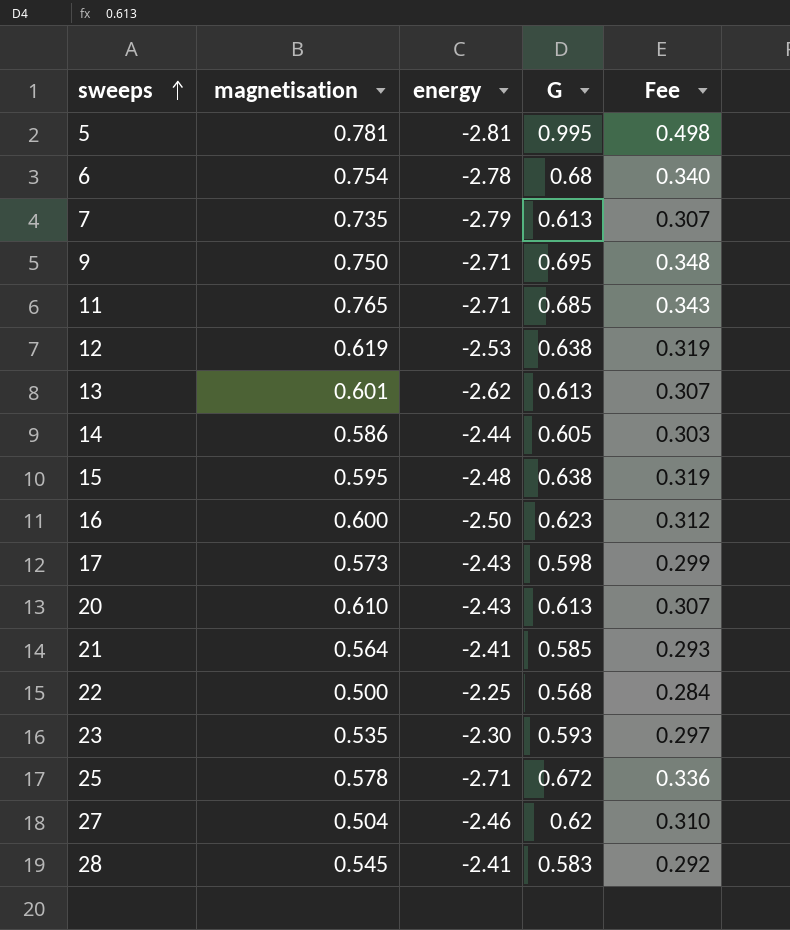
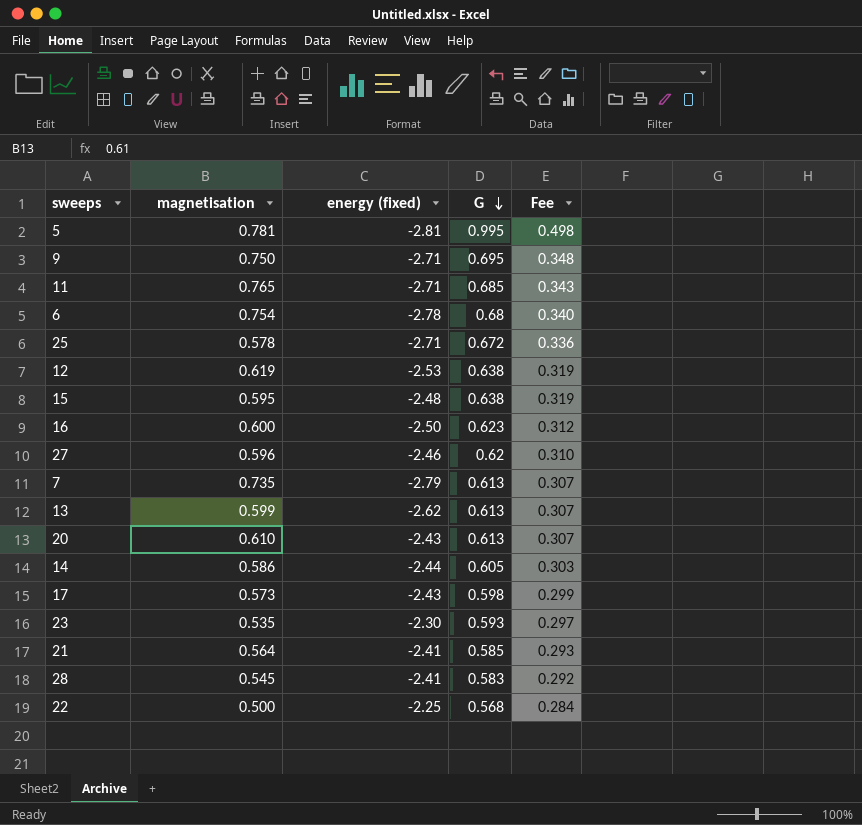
row order: sweeps ascending -> G descending
column name: energy -> energy (fixed)
27 | magnetisation: 0.504 -> 0.596
13 | magnetisation: 0.601 -> 0.599

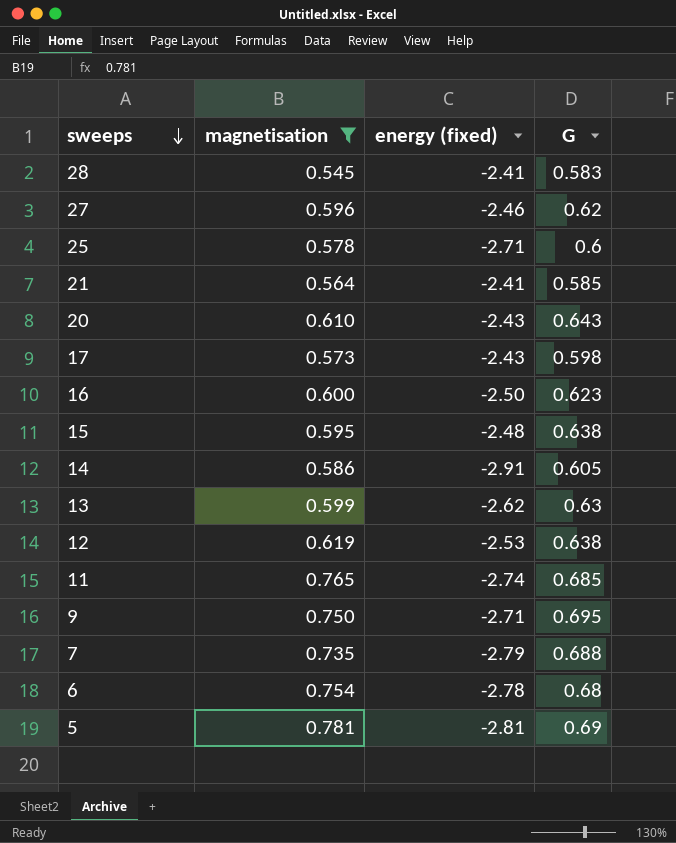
filter: none -> magnetisation >= 0.545
row order: G descending -> sweeps descending
column Fee | formula: [G] * 0.5 -> none
25 | G: 0.672 -> 0.6
20 | G: 0.613 -> 0.643
14 | energy (fixed): -2.44 -> -2.91
13 | G: 0.613 -> 0.63
11 | energy (fixed): -2.71 -> -2.74
7 | G: 0.613 -> 0.688
5 | G: 0.995 -> 0.69

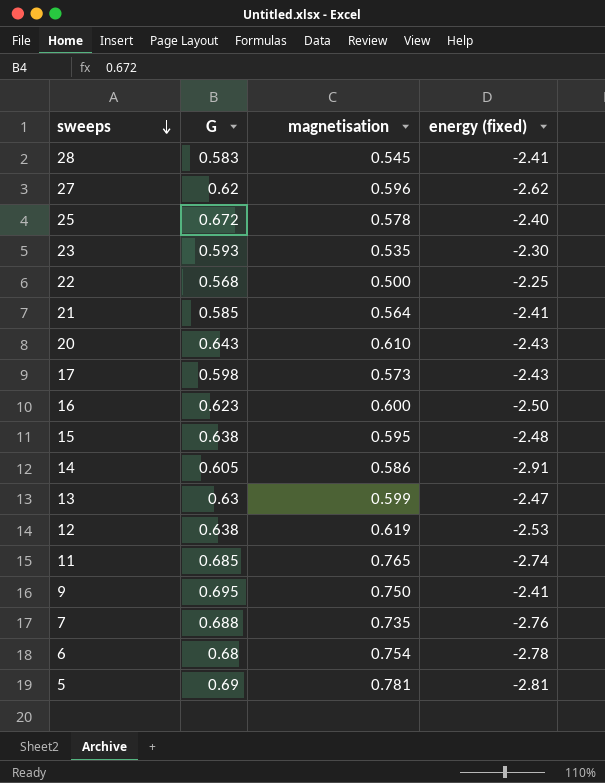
filter: magnetisation >= 0.545 -> none
column G | position: 4 -> 2
27 | energy (fixed): -2.46 -> -2.62
25 | G: 0.6 -> 0.672
25 | energy (fixed): -2.71 -> -2.40
13 | energy (fixed): -2.62 -> -2.47
9 | energy (fixed): -2.71 -> -2.41
7 | energy (fixed): -2.79 -> -2.76

